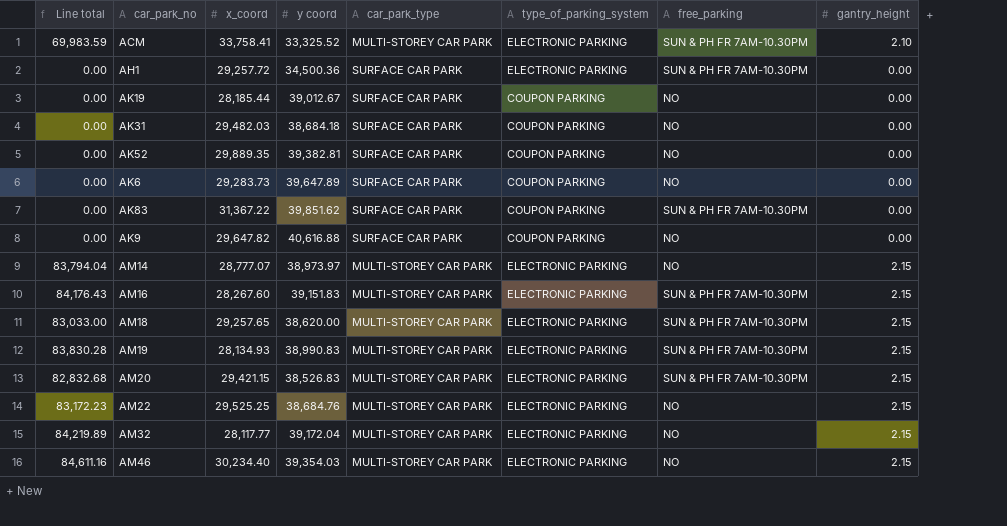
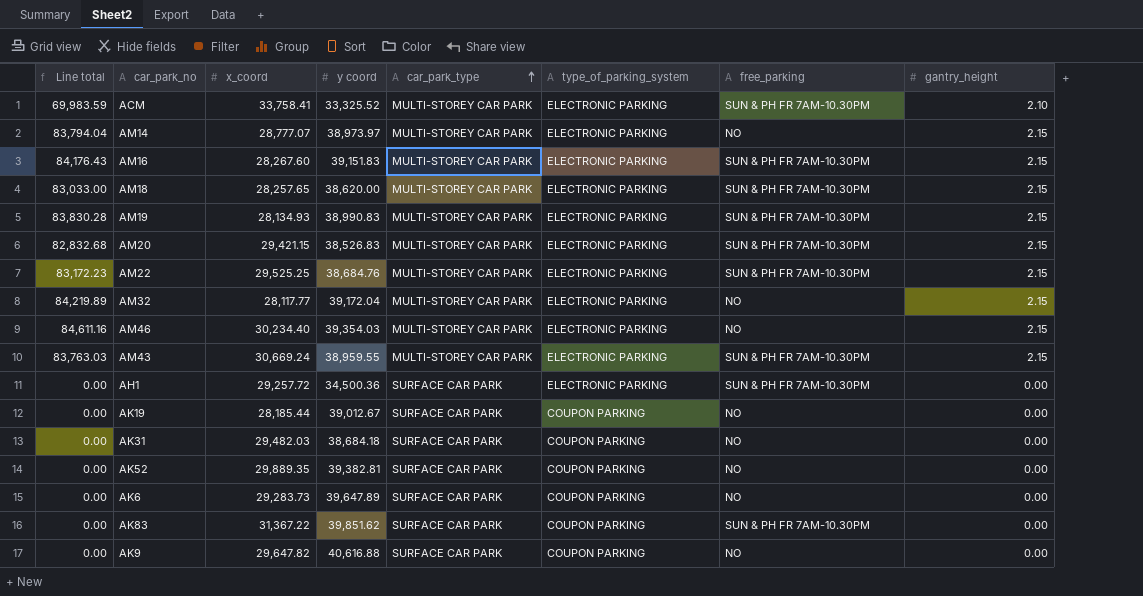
row order: none -> car_park_type ascending
AM18 | x_coord: 29,257.65 -> 28,257.65
AM22 | free_parking: NO -> SUN & PH FR 7AM-10.30PM
row AM43: none -> 83,763.03 | 30,669.24 | 38,959.55 | MULTI-STOREY CAR PARK | ELECTRONIC PARKING | SUN & PH FR 7AM-10.30PM | 2.15

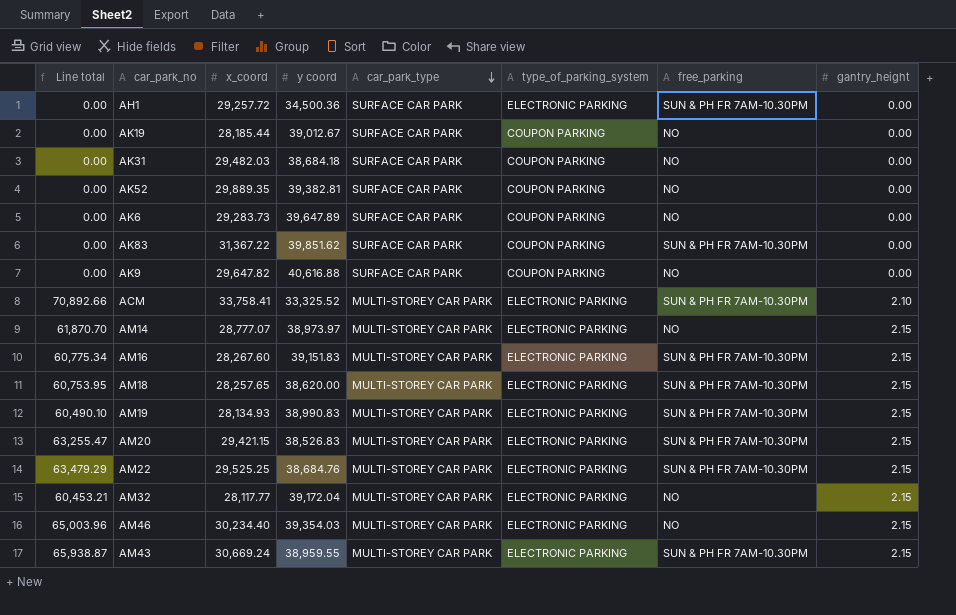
row order: car_park_type ascending -> car_park_type descending
column Line total | formula: [y coord] * [gantry_height] -> [x_coord] * [gantry_height]

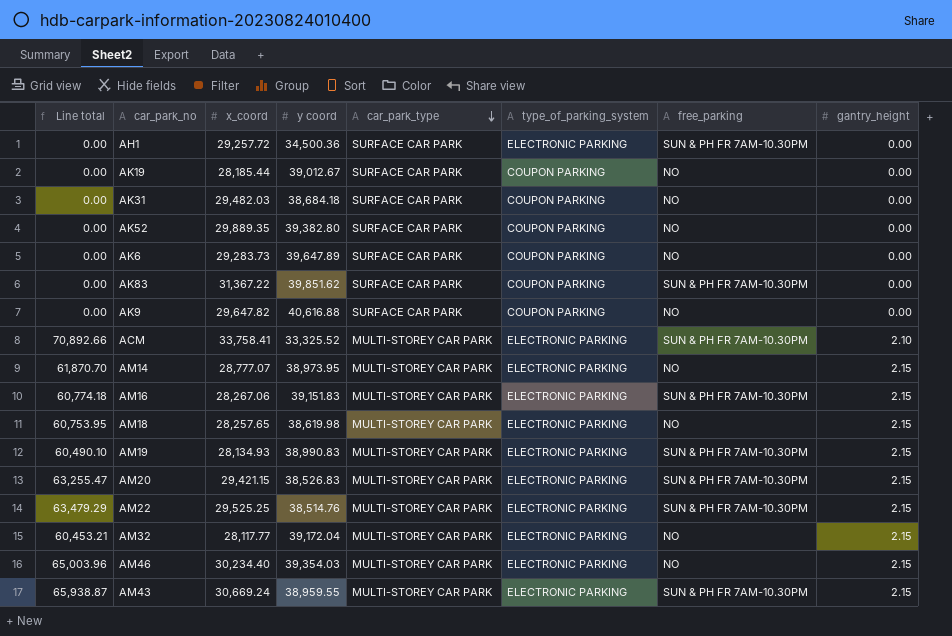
AK52 | y coord: 39,382.81 -> 39,382.80
AM14 | y coord: 38,973.97 -> 38,973.95
AM16 | Line total: 60,775.34 -> 60,774.18
AM16 | x_coord: 28,267.60 -> 28,267.06
AM18 | y coord: 38,620.00 -> 38,619.98
AM18 | free_parking: SUN & PH FR 7AM-10.30PM -> NO
AM22 | y coord: 38,684.76 -> 38,514.76

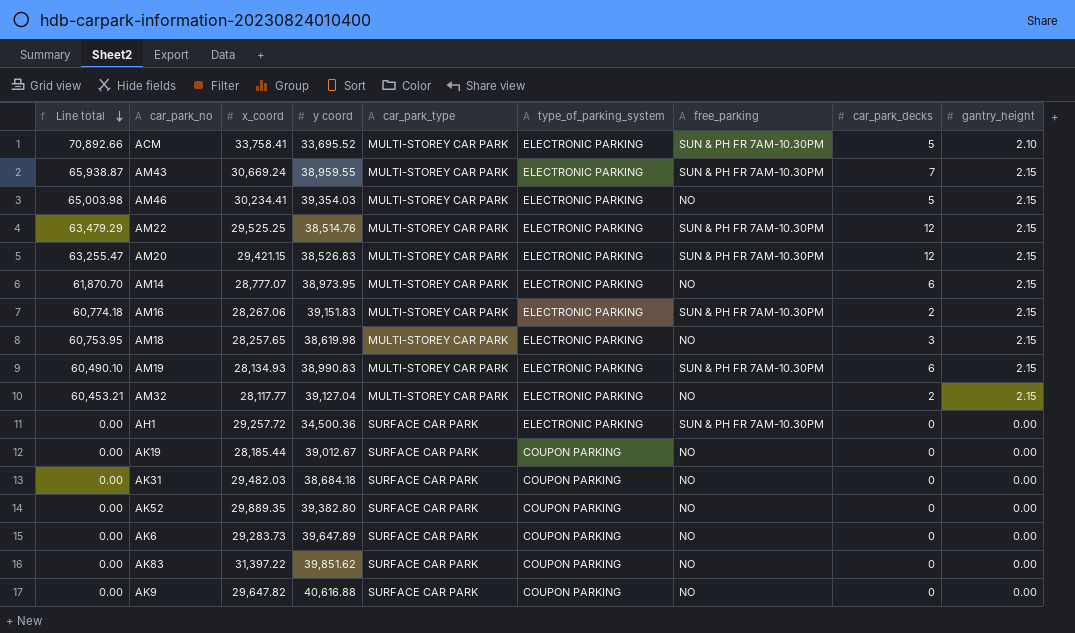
row order: car_park_type descending -> Line total descending
column car_park_decks | position: none -> 8
ACM | y coord: 33,325.52 -> 33,695.52
AM46 | Line total: 65,003.96 -> 65,003.98
AM46 | x_coord: 30,234.40 -> 30,234.41
AM32 | y coord: 39,172.04 -> 39,127.04
AK83 | x_coord: 31,367.22 -> 31,397.22
AK83 | free_parking: SUN & PH FR 7AM-10.30PM -> NO

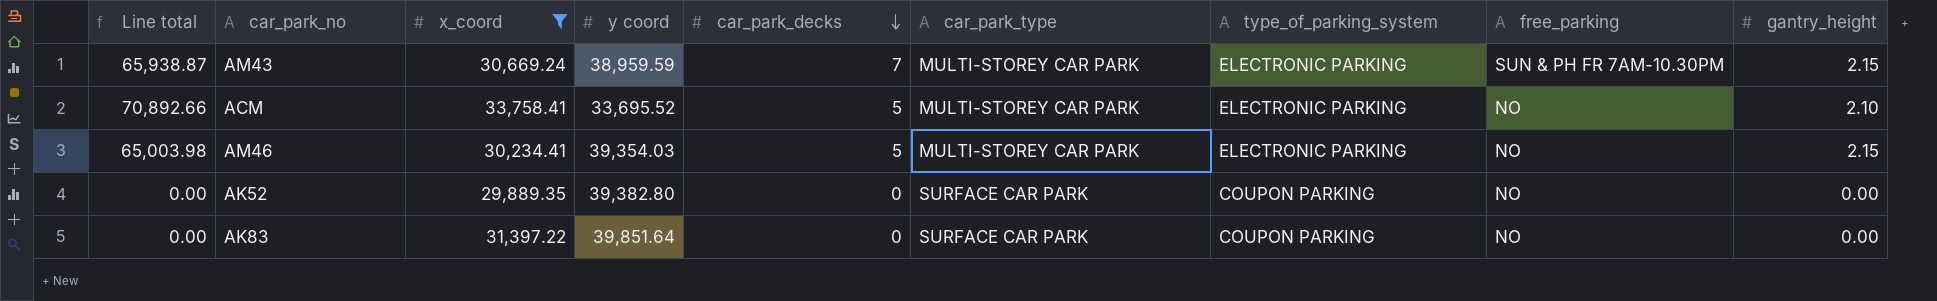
filter: none -> x_coord >= 29,889.35
row order: Line total descending -> car_park_decks descending
column car_park_decks | position: 8 -> 5
AM43 | y coord: 38,959.55 -> 38,959.59
ACM | free_parking: SUN & PH FR 7AM-10.30PM -> NO
AK83 | y coord: 39,851.62 -> 39,851.64

